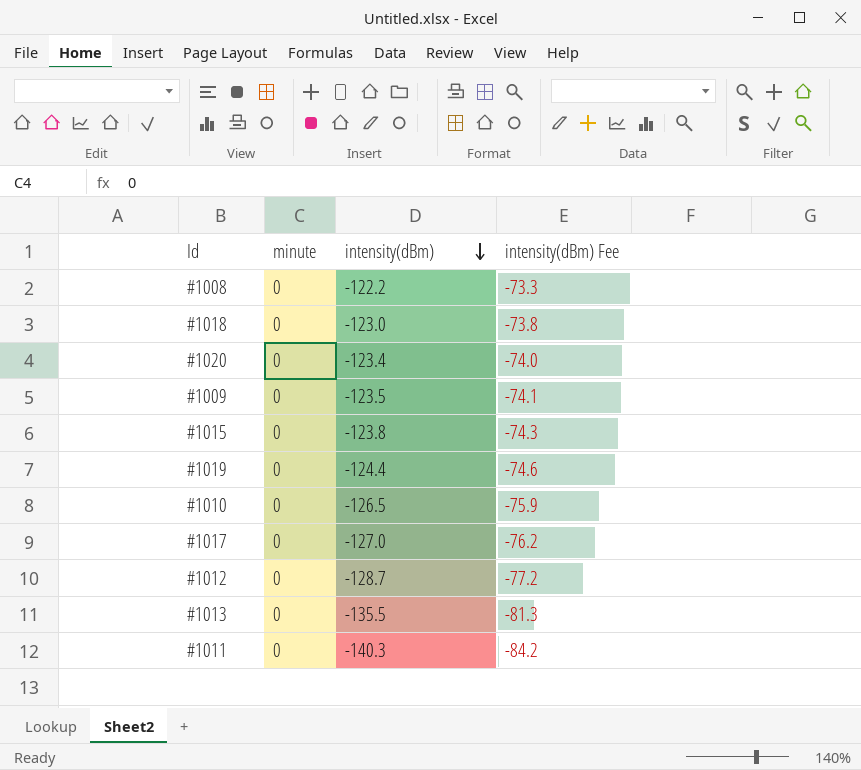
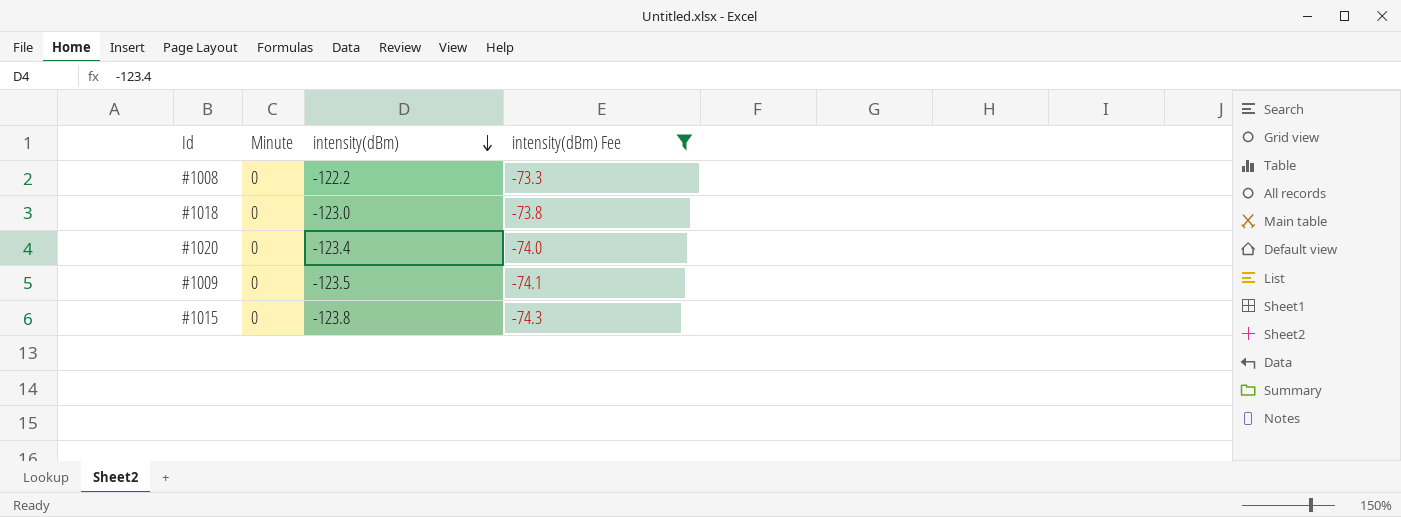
filter: none -> intensity(dBm) Fee >= -74.3
column name: minute -> Minute

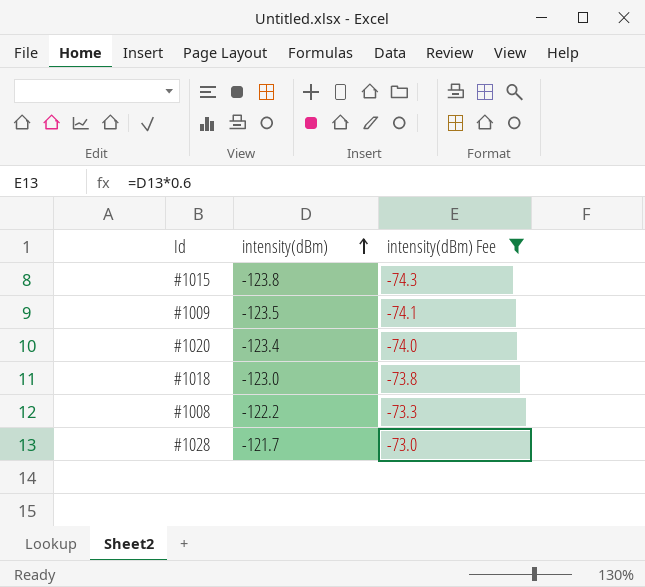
row order: intensity(dBm) descending -> intensity(dBm) ascending
column Minute | position: 2 -> none
row #1028: none -> -121.7 | -73.0

